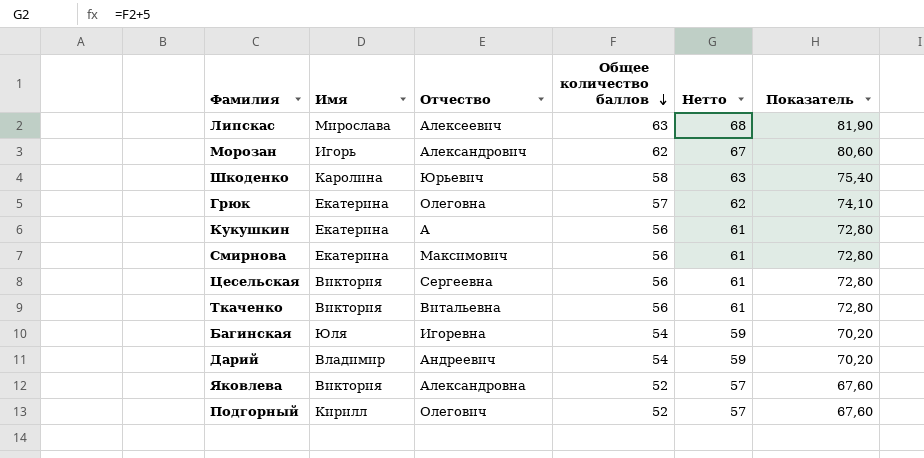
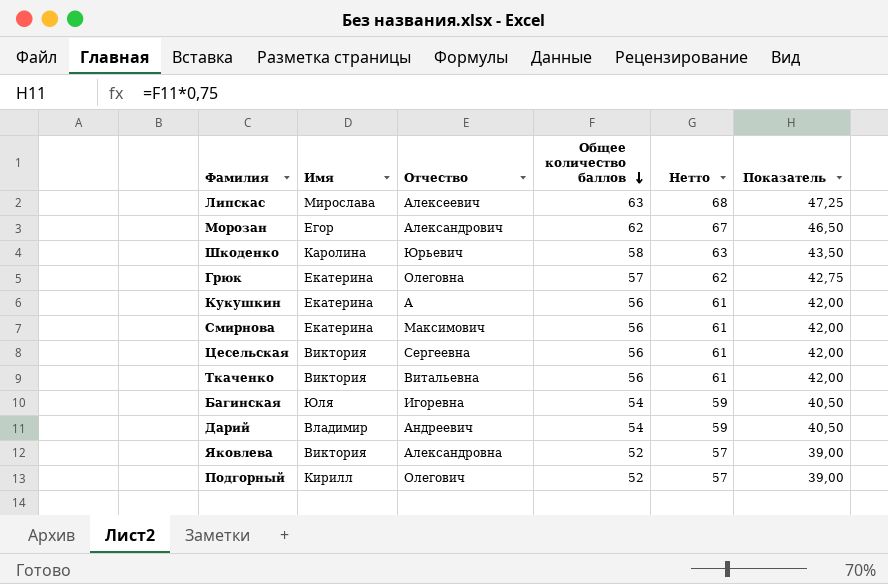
column Показатель | formula: [Общее количество баллов] * 1,3 -> [Общее количество баллов] * 0,75
Морозан | Имя: Игорь -> Егор

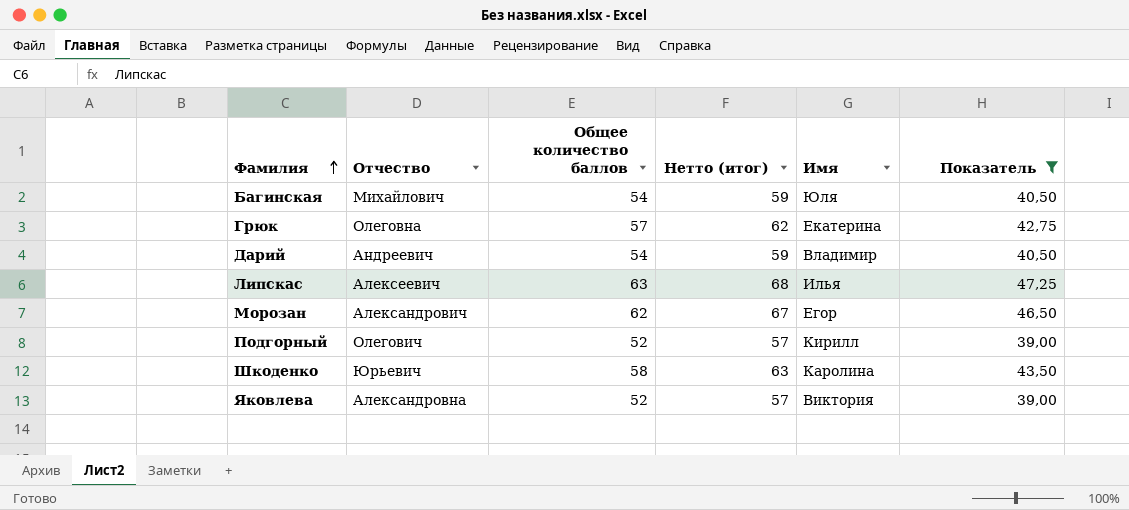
filter: none -> Показатель != 42,00
row order: Общее количество баллов descending -> Фамилия ascending
column name: Нетто -> Нетто (итог)
column Имя | position: 2 -> 5
Багинская | Отчество: Игоревна -> Михайлович
Липскас | Имя: Мирослава -> Илья

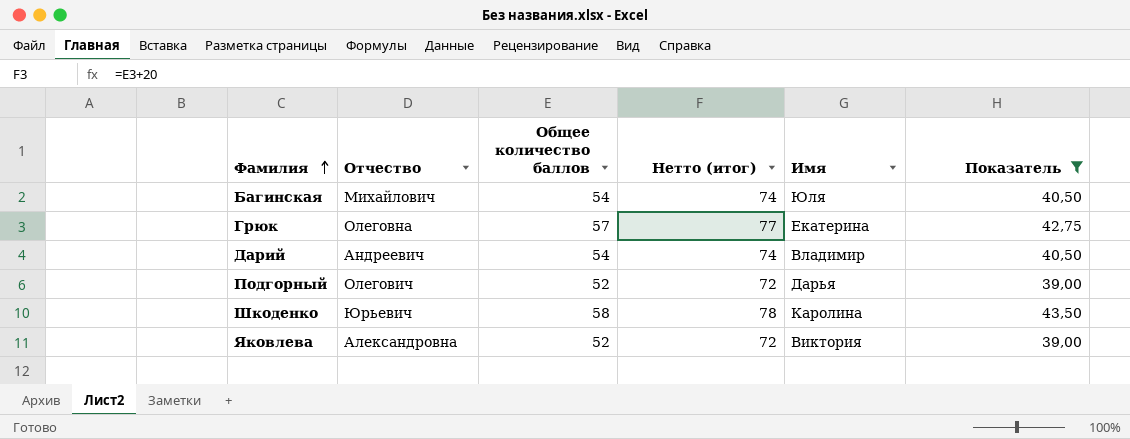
column Нетто (итог) | formula: [Общее количество баллов] + 5 -> [Общее количество баллов] + 20
row Липскас: Алексеевич | 63 | 68 | Илья | 47,25 -> none
row Морозан: Александрович | 62 | 67 | Егор | 46,50 -> none
Подгорный | Имя: Кирилл -> Дарья

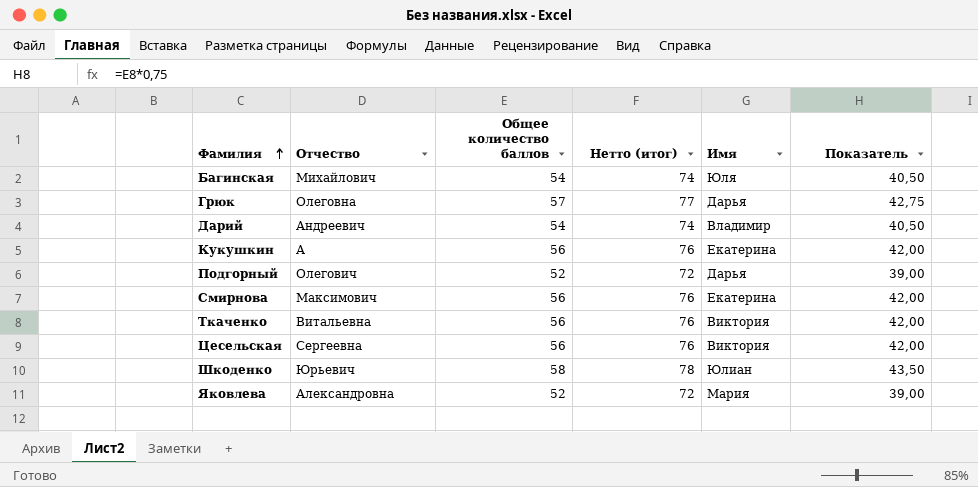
filter: Показатель != 42,00 -> none
Грюк | Имя: Екатерина -> Дарья
Шкоденко | Имя: Каролина -> Юлиан
Яковлева | Имя: Виктория -> Мария

